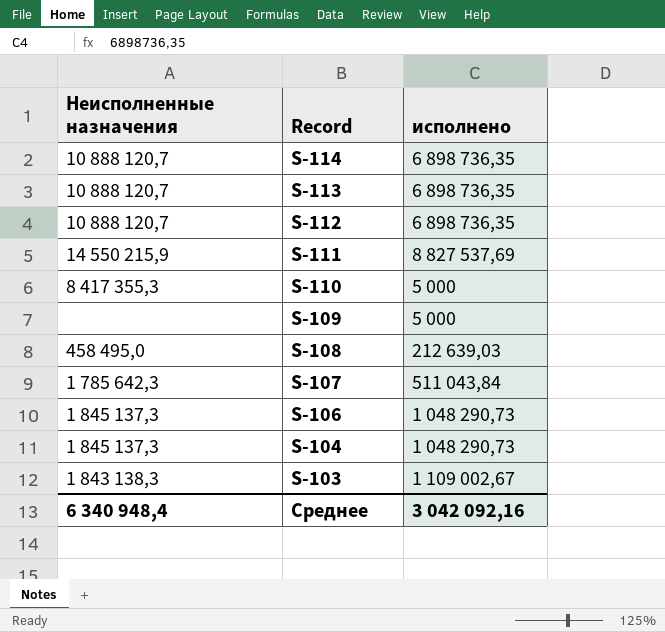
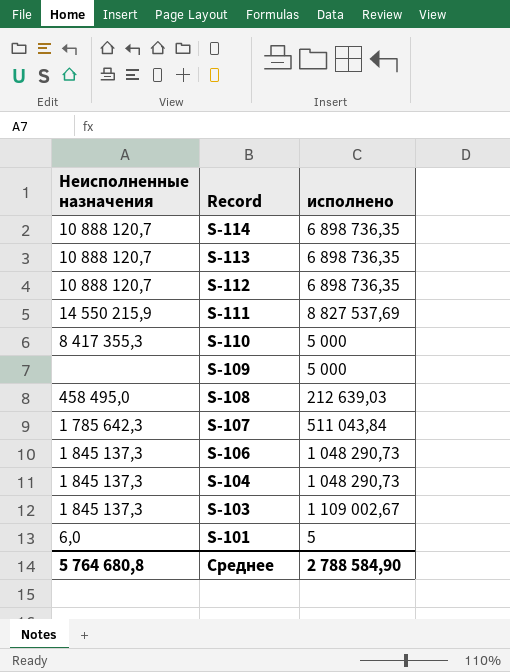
S-103 | Неисполненные назначения: 1 843 138,3 -> 1 845 137,3
row S-101: none -> 6,0 | 5
Среднее | Неисполненные назначения: 6 340 948,4 -> 5 764 680,8
Среднее | исполнено: 3 042 092,16 -> 2 788 584,90

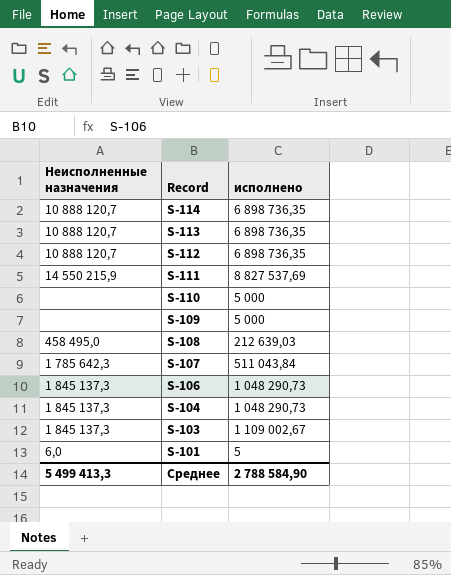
S-110 | Неисполненные назначения: 8 417 355,3 -> none
Среднее | Неисполненные назначения: 5 764 680,8 -> 5 499 413,3

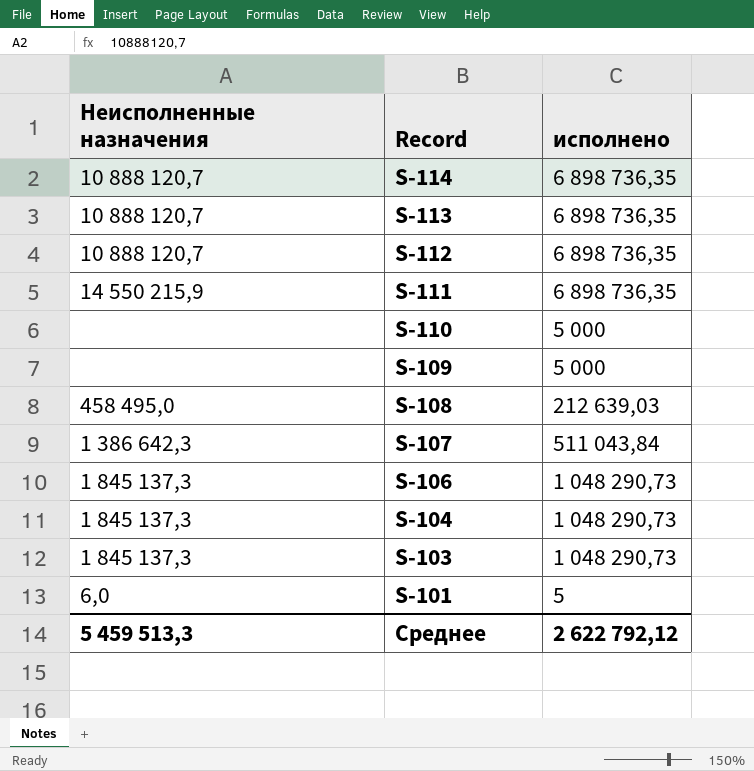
S-111 | исполнено: 8 827 537,69 -> 6 898 736,35
S-107 | Неисполненные назначения: 1 785 642,3 -> 1 386 642,3
S-103 | исполнено: 1 109 002,67 -> 1 048 290,73
Среднее | Неисполненные назначения: 5 499 413,3 -> 5 459 513,3
Среднее | исполнено: 2 788 584,90 -> 2 622 792,12

